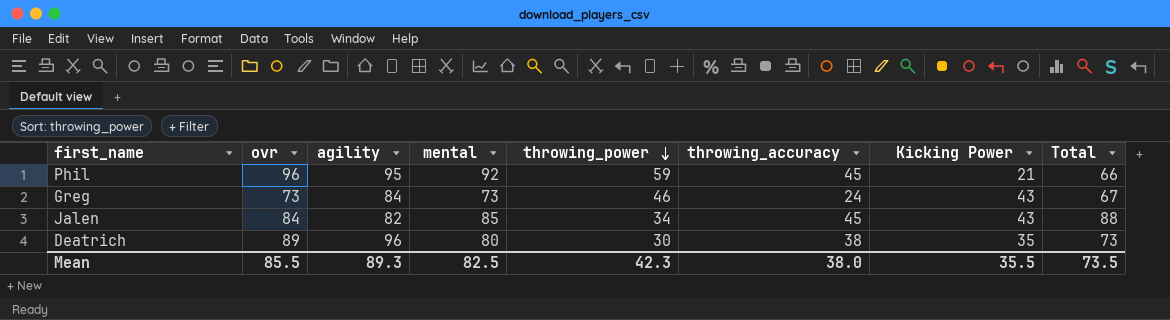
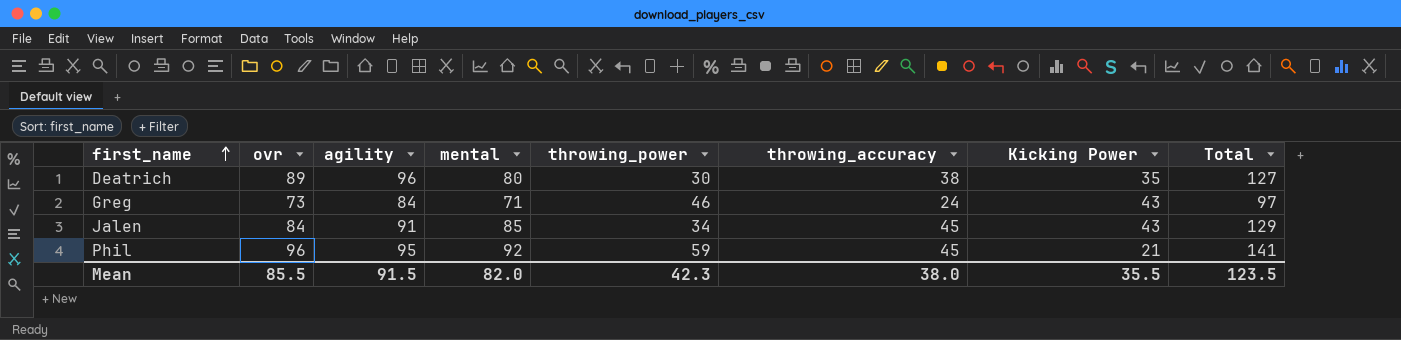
row order: throwing_power descending -> first_name ascending
column Total | formula: [throwing_accuracy] + [Kicking Power] -> [ovr] + [throwing_accuracy]
Greg | mental: 73 -> 71
Jalen | agility: 82 -> 91
Mean | agility: 89.3 -> 91.5
Mean | mental: 82.5 -> 82.0
Mean | Total: 73.5 -> 123.5

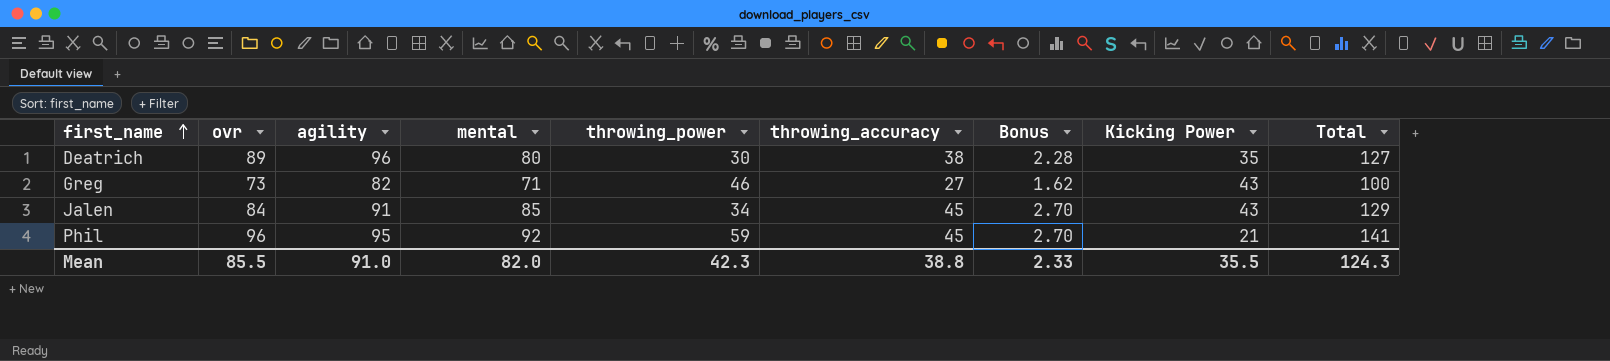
column Bonus | formula: none -> [throwing_accuracy] * 0.06
Greg | agility: 84 -> 82
Greg | throwing_accuracy: 24 -> 27
Greg | Total: 97 -> 100
Mean | agility: 91.5 -> 91.0
Mean | throwing_accuracy: 38.0 -> 38.8
Mean | Total: 123.5 -> 124.3

